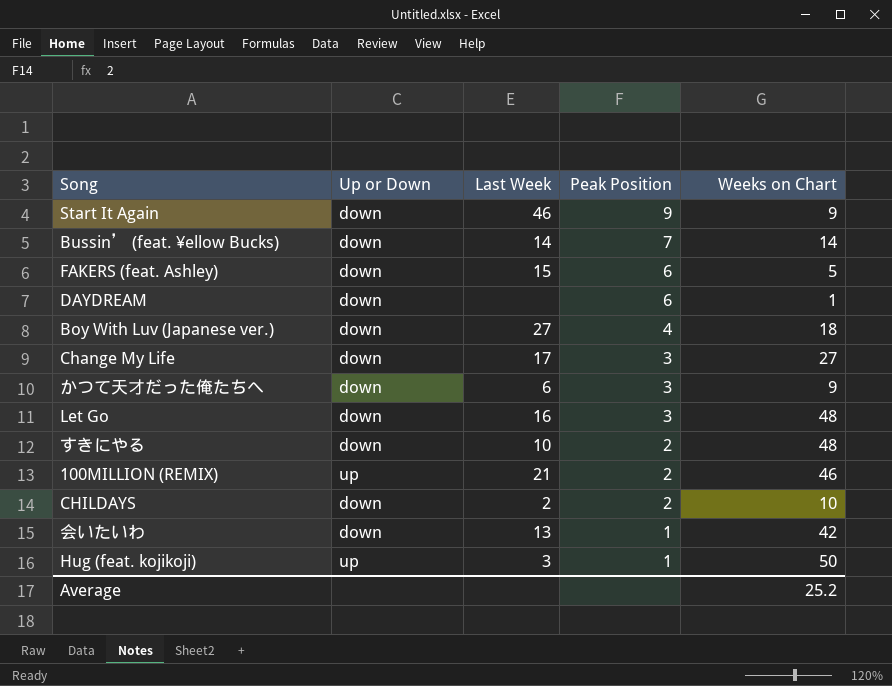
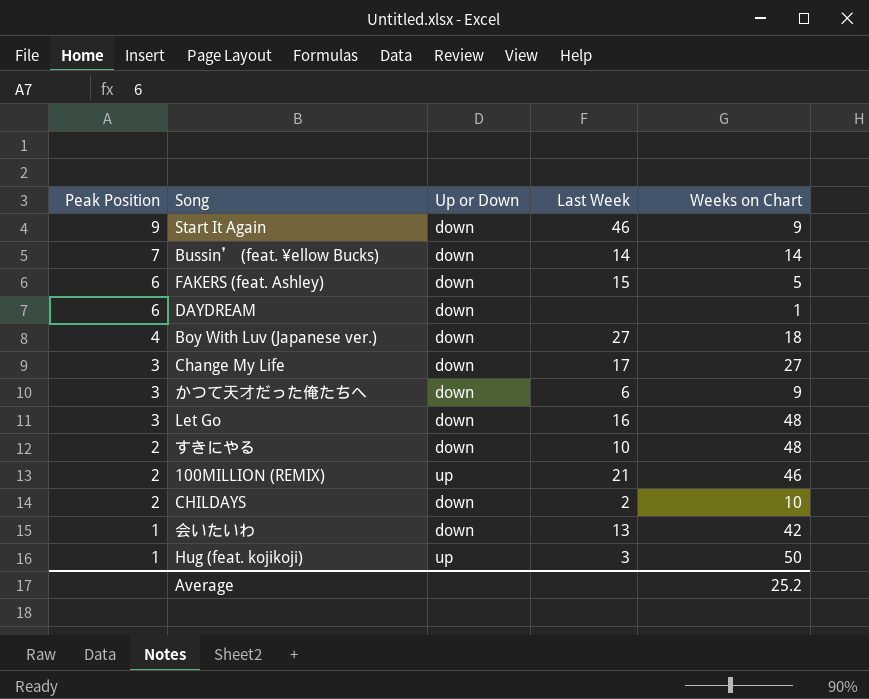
column Peak Position | position: 4 -> 1

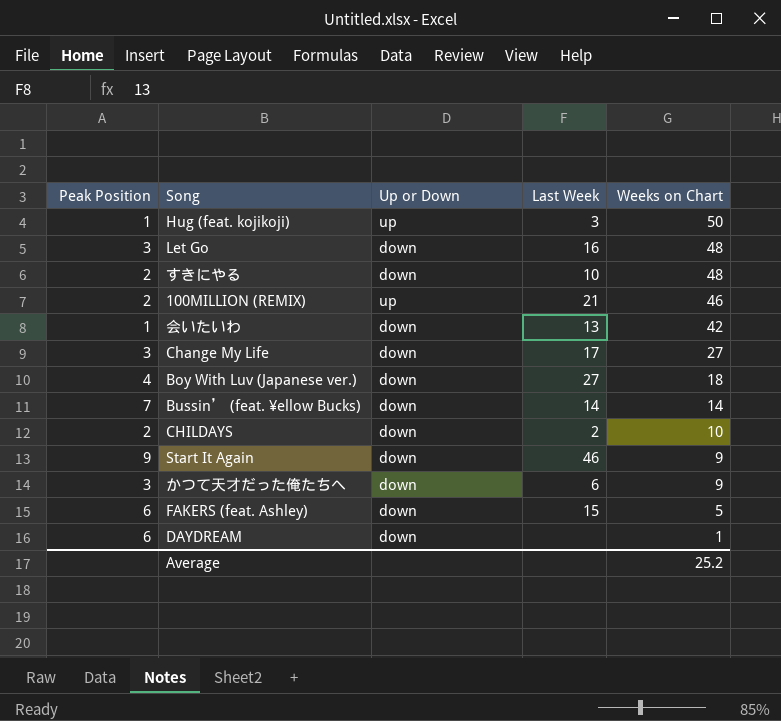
row order: Peak Position descending -> Weeks on Chart descending

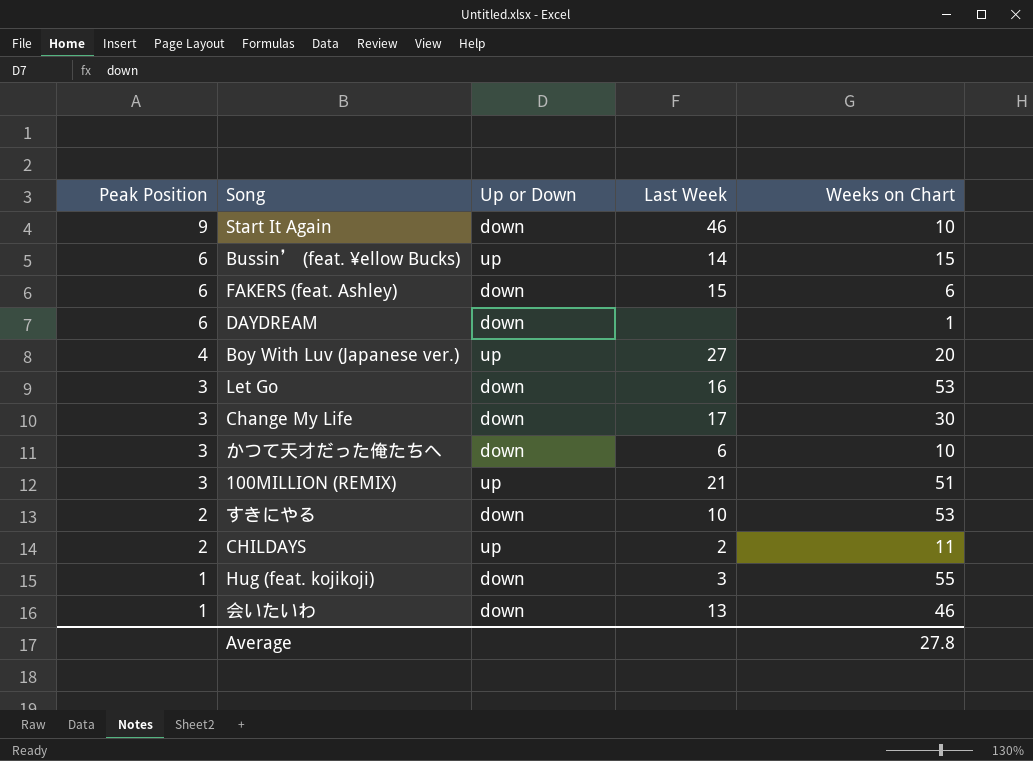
row order: Weeks on Chart descending -> Peak Position descending
Start It Again | Weeks on Chart: 9 -> 10
Bussin’ (feat. ¥ellow Bucks) | Peak Position: 7 -> 6
Bussin’ (feat. ¥ellow Bucks) | Up or Down: down -> up
Bussin’ (feat. ¥ellow Bucks) | Weeks on Chart: 14 -> 15
FAKERS (feat. Ashley) | Weeks on Chart: 5 -> 6
Boy With Luv (Japanese ver.) | Up or Down: down -> up
Boy With Luv (Japanese ver.) | Weeks on Chart: 18 -> 20
Let Go | Weeks on Chart: 48 -> 53
Change My Life | Weeks on Chart: 27 -> 30
かつて天才だった俺たちへ | Weeks on Chart: 9 -> 10
100MILLION (REMIX) | Peak Position: 2 -> 3
100MILLION (REMIX) | Weeks on Chart: 46 -> 51
すきにやる | Weeks on Chart: 48 -> 53
CHILDAYS | Up or Down: down -> up
CHILDAYS | Weeks on Chart: 10 -> 11
Hug (feat. kojikoji) | Up or Down: up -> down
Hug (feat. kojikoji) | Weeks on Chart: 50 -> 55
会いたいわ | Weeks on Chart: 42 -> 46
Average | Weeks on Chart: 25.2 -> 27.8

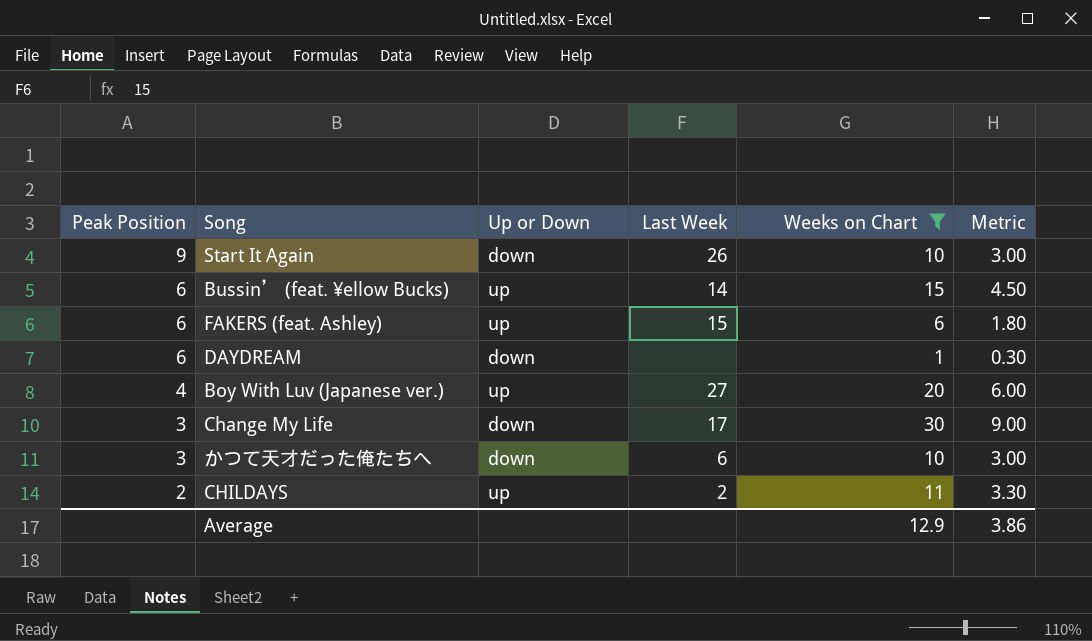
filter: none -> Weeks on Chart <= 30
column Metric | formula: none -> [Weeks on Chart] * 0.3
Start It Again | Last Week: 46 -> 26
FAKERS (feat. Ashley) | Up or Down: down -> up
Average | Weeks on Chart: 27.8 -> 12.9

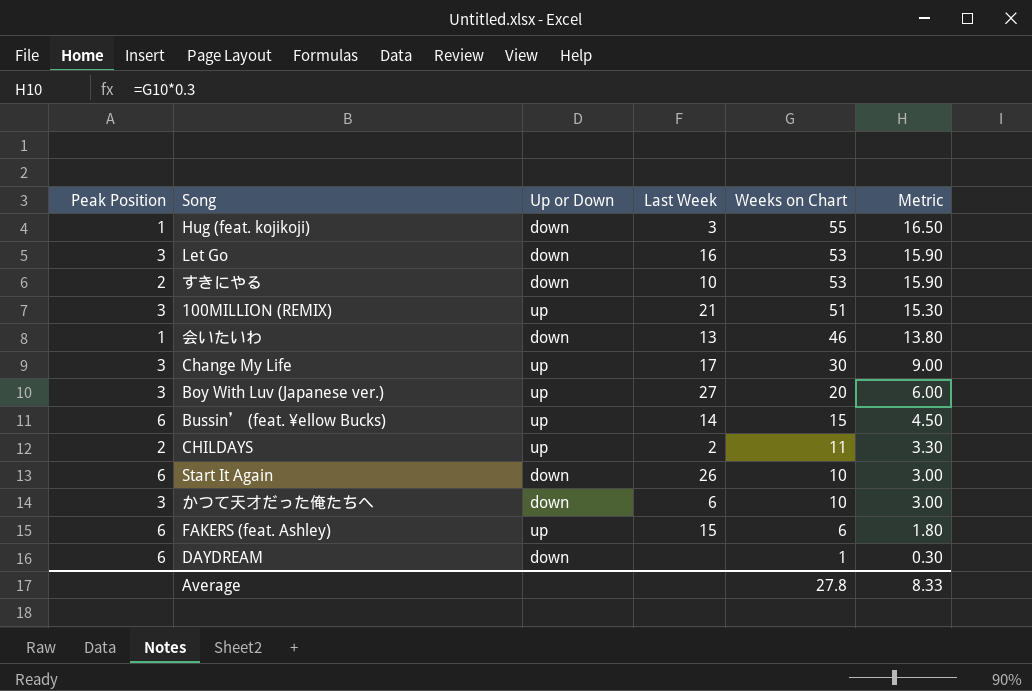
filter: Weeks on Chart <= 30 -> none
row order: Peak Position descending -> Weeks on Chart descending
Change My Life | Up or Down: down -> up
Boy With Luv (Japanese ver.) | Peak Position: 4 -> 3
Start It Again | Peak Position: 9 -> 6
Average | Weeks on Chart: 12.9 -> 27.8
Average | Metric: 3.86 -> 8.33

